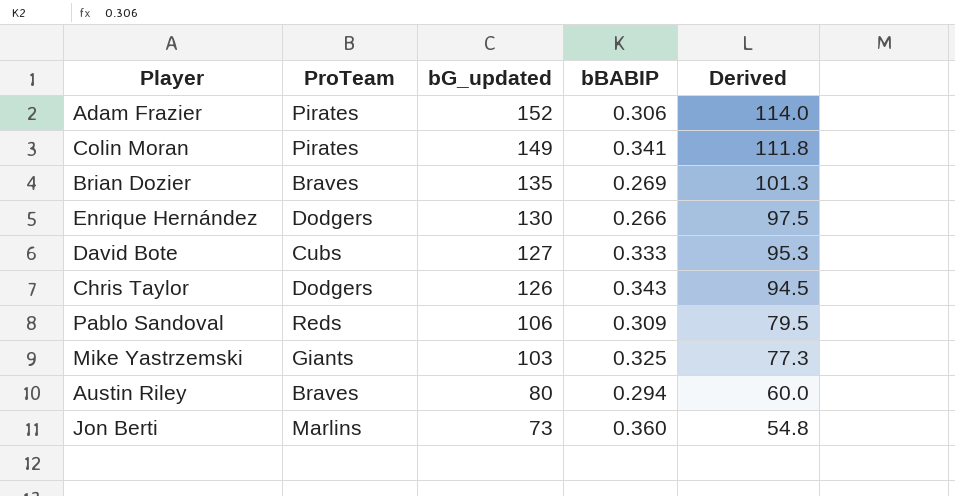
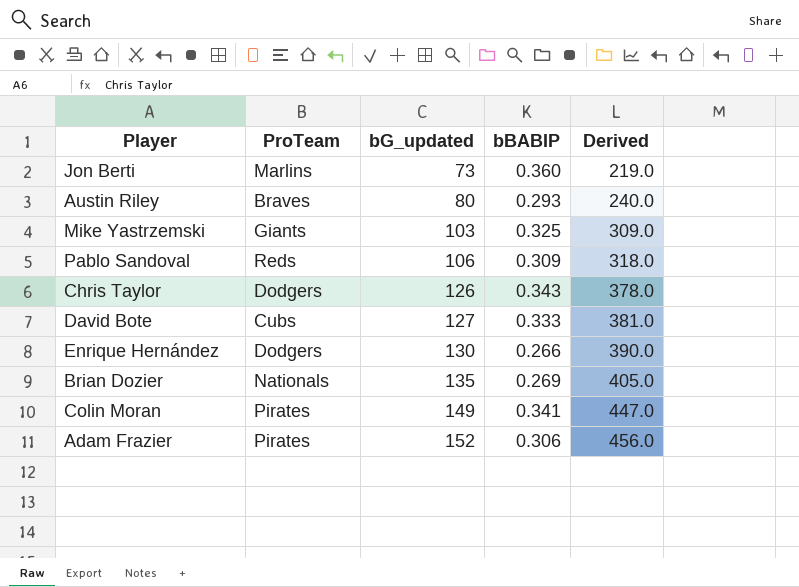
row order: bG_updated descending -> bG_updated ascending
column Derived | formula: [bG_updated] * 0.75 -> [bG_updated] * 3
Austin Riley | bBABIP: 0.294 -> 0.293
Brian Dozier | ProTeam: Braves -> Nationals

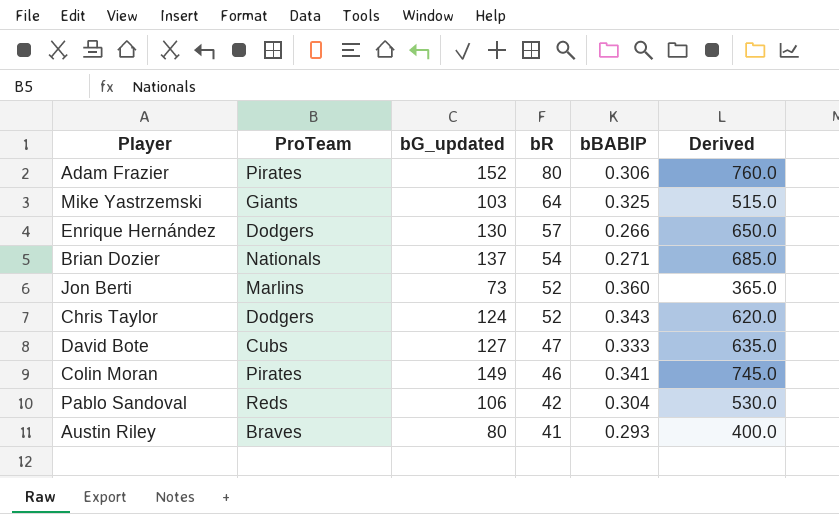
row order: bG_updated ascending -> bR descending
column bR | position: none -> 4
column Derived | formula: [bG_updated] * 3 -> [bG_updated] * 5
Brian Dozier | bG_updated: 135 -> 137
Brian Dozier | bBABIP: 0.269 -> 0.271
Chris Taylor | bG_updated: 126 -> 124
Pablo Sandoval | bBABIP: 0.309 -> 0.304

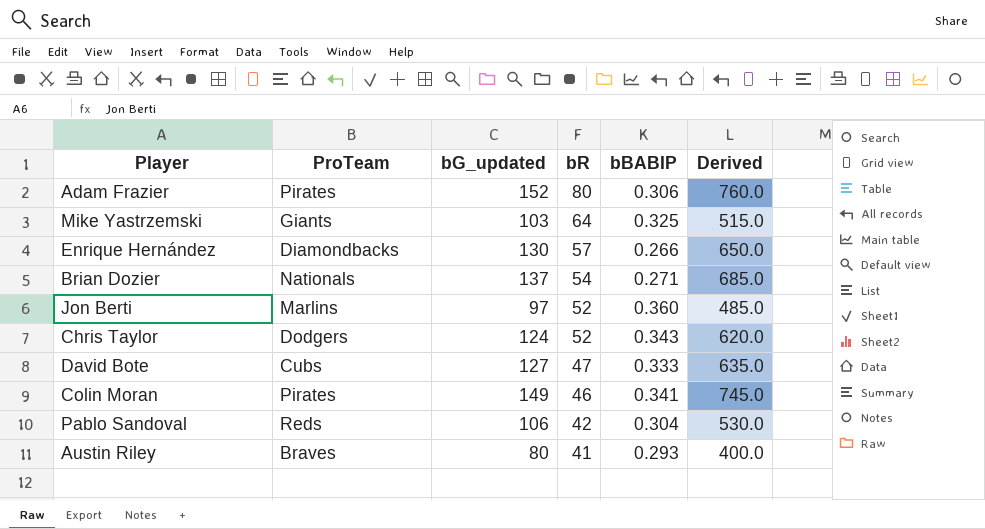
Enrique Hernández | ProTeam: Dodgers -> Diamondbacks
Jon Berti | bG_updated: 73 -> 97
Jon Berti | Derived: 365.0 -> 485.0

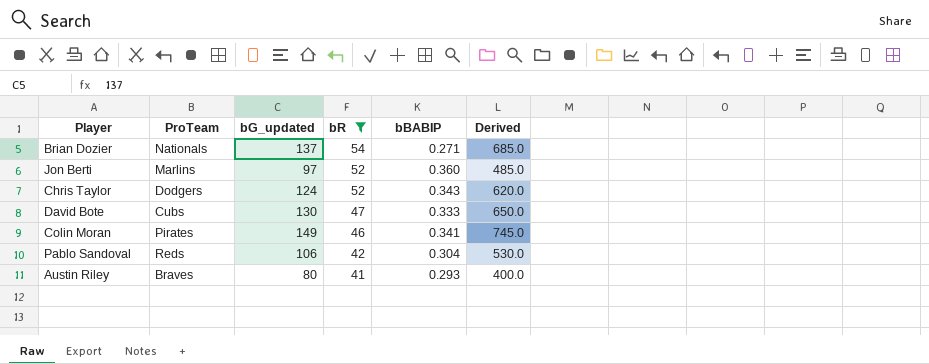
filter: none -> bR <= 54
David Bote | bG_updated: 127 -> 130
David Bote | Derived: 635.0 -> 650.0

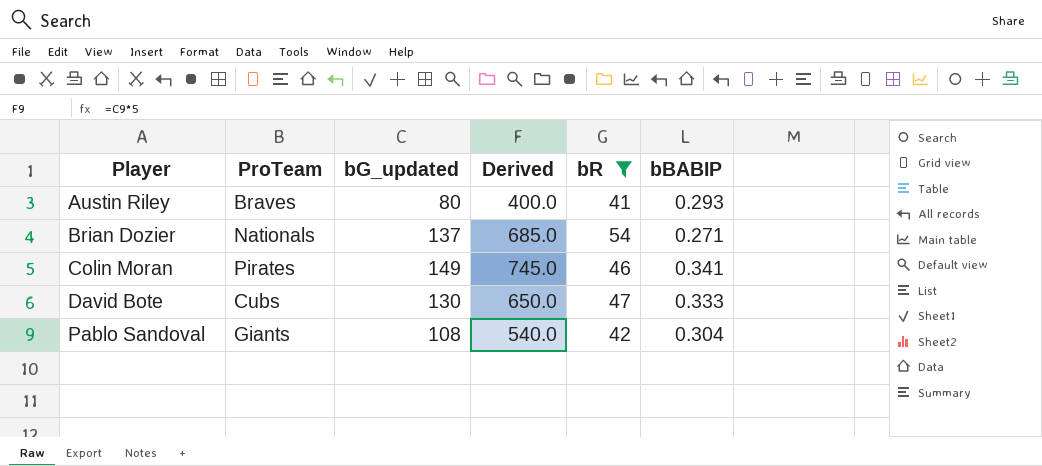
row order: bR descending -> Player ascending
column Derived | position: 6 -> 4
row Jon Berti: Marlins | 97 | 52 | 0.360 | 485.0 -> none
row Chris Taylor: Dodgers | 124 | 52 | 0.343 | 620.0 -> none
Pablo Sandoval | ProTeam: Reds -> Giants
Pablo Sandoval | bG_updated: 106 -> 108
Pablo Sandoval | Derived: 530.0 -> 540.0

